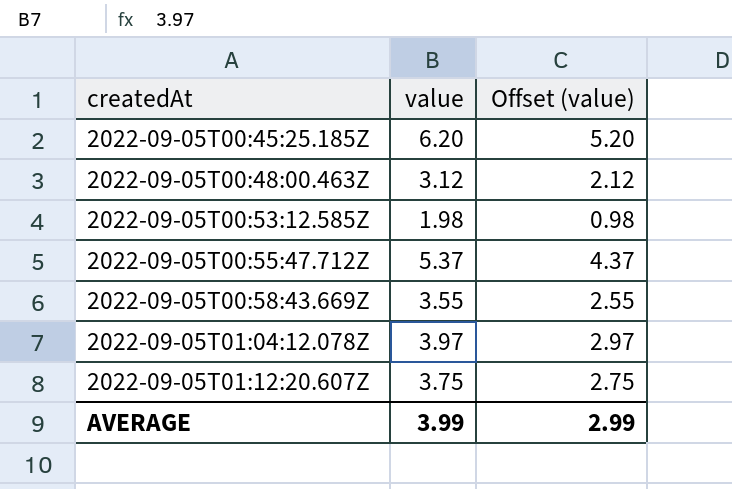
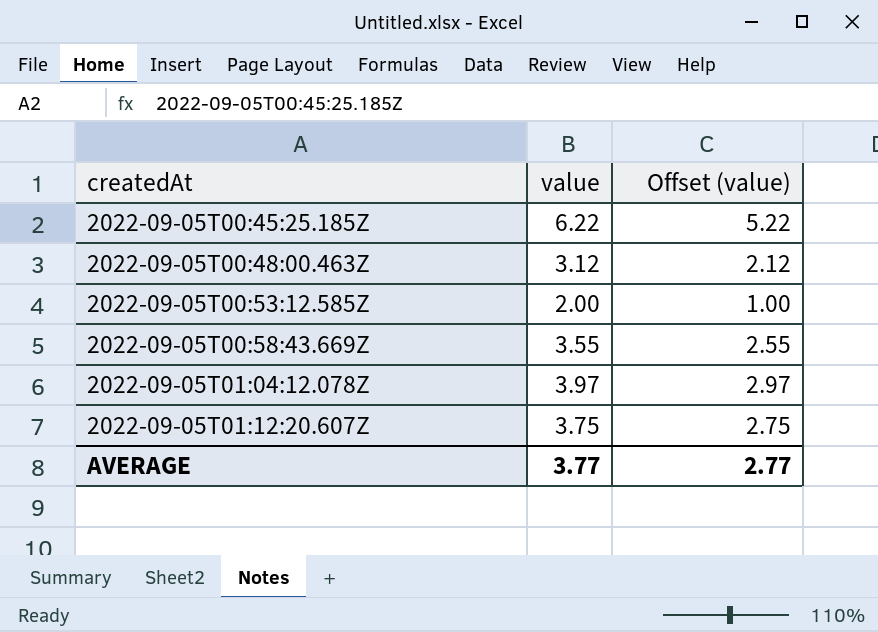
row 2022-09-05T00:55:47.712Z: 5.37 | 4.37 -> none
2022-09-05T00:45:25.185Z | value: 6.20 -> 6.22
2022-09-05T00:45:25.185Z | Offset (value): 5.20 -> 5.22
2022-09-05T00:53:12.585Z | value: 1.98 -> 2.00
2022-09-05T00:53:12.585Z | Offset (value): 0.98 -> 1.00
AVERAGE | value: 3.99 -> 3.77
AVERAGE | Offset (value): 2.99 -> 2.77

